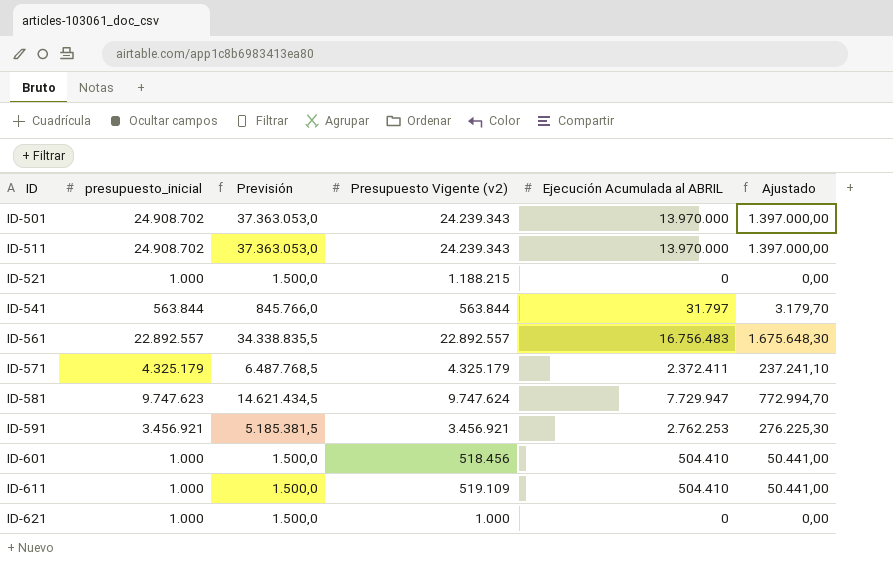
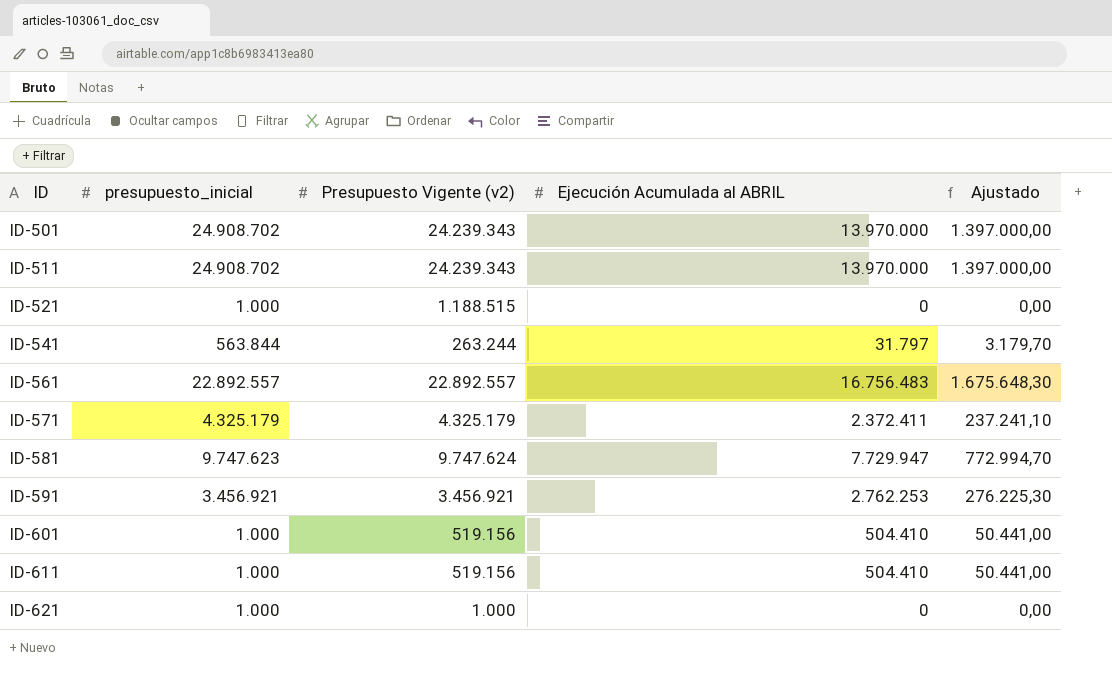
column Previsión | formula: [presupuesto_inicial] * 1,5 -> none
ID-521 | Presupuesto Vigente (v2): 1.188.215 -> 1.188.515
ID-541 | Presupuesto Vigente (v2): 563.844 -> 263.244
ID-601 | Presupuesto Vigente (v2): 518.456 -> 519.156
ID-611 | Presupuesto Vigente (v2): 519.109 -> 519.156

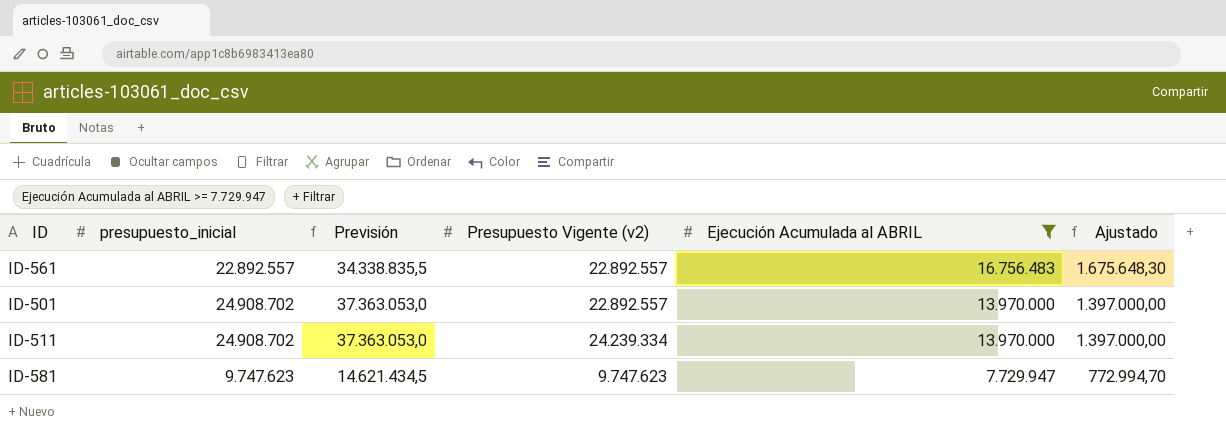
filter: none -> Ejecución Acumulada al ABRIL >= 7.729.947
row order: ID ascending -> Ejecución Acumulada al ABRIL descending
column Previsión | formula: none -> [presupuesto_inicial] * 1,5
ID-501 | Presupuesto Vigente (v2): 24.239.343 -> 22.892.557
ID-511 | Presupuesto Vigente (v2): 24.239.343 -> 24.239.334
ID-581 | Presupuesto Vigente (v2): 9.747.624 -> 9.747.623

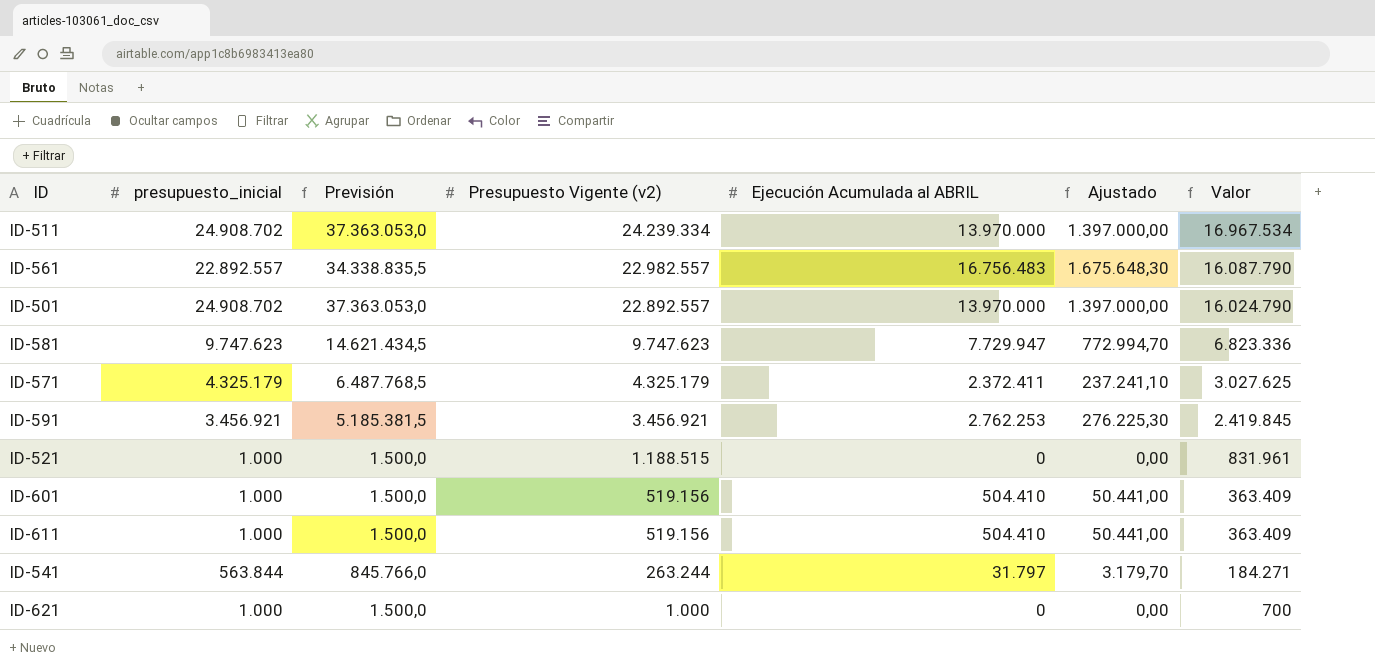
filter: Ejecución Acumulada al ABRIL >= 7.729.947 -> none
row order: Ejecución Acumulada al ABRIL descending -> Presupuesto Vigente (v2) descending
column Valor | formula: none -> [Presupuesto Vigente (v2)] * 0,7
ID-561 | Presupuesto Vigente (v2): 22.892.557 -> 22.982.557

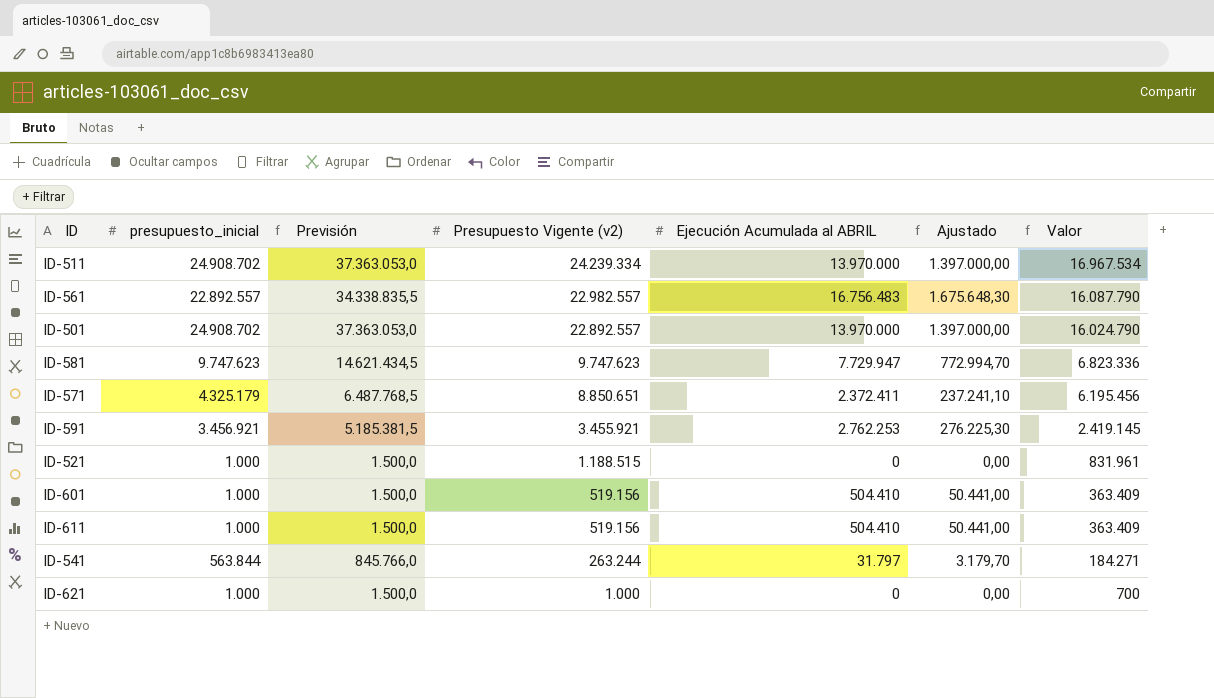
ID-571 | Presupuesto Vigente (v2): 4.325.179 -> 8.850.651
ID-571 | Valor: 3.027.625 -> 6.195.456
ID-591 | Presupuesto Vigente (v2): 3.456.921 -> 3.455.921
ID-591 | Valor: 2.419.845 -> 2.419.145

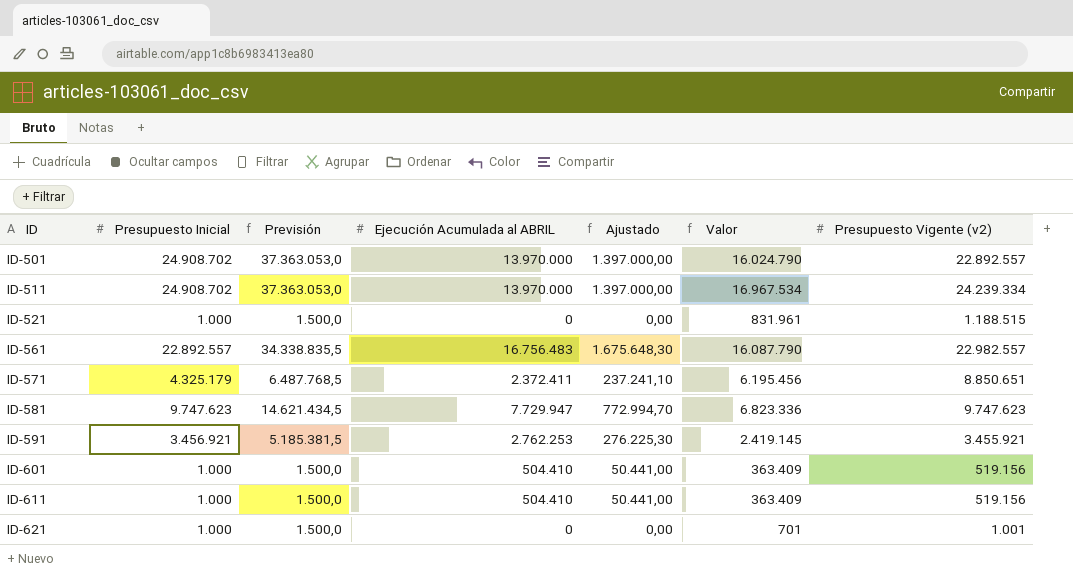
row order: Presupuesto Vigente (v2) descending -> ID ascending
column name: presupuesto_inicial -> Presupuesto Inicial
column Presupuesto Vigente (v2) | position: 4 -> 7
row ID-541: 563.844 | 845.766,0 | 263.244 | 31.797 | 3.179,70 | 184.271 -> none
ID-621 | Valor: 700 -> 701
ID-621 | Presupuesto Vigente (v2): 1.000 -> 1.001

